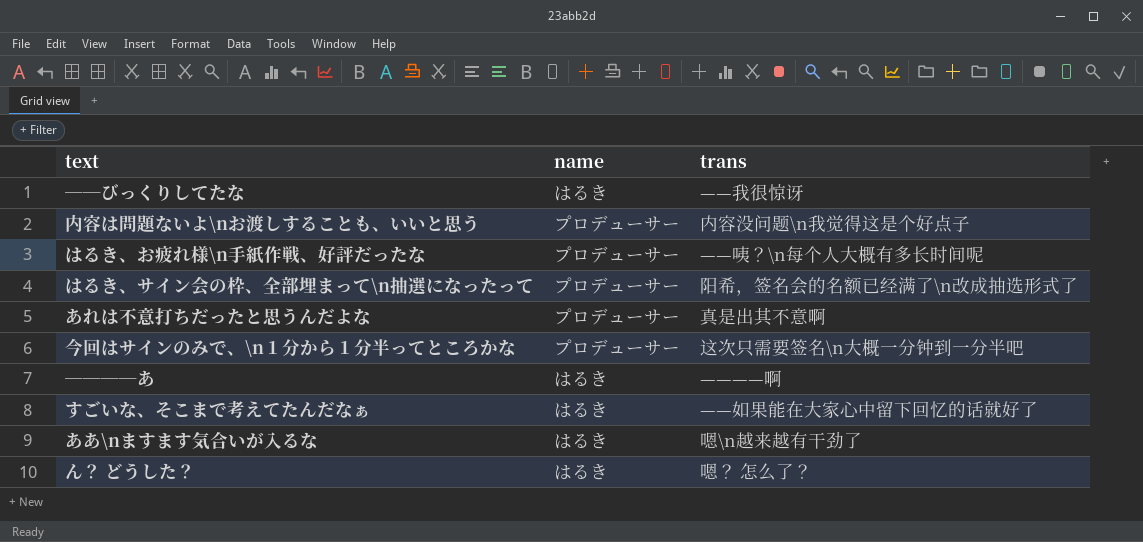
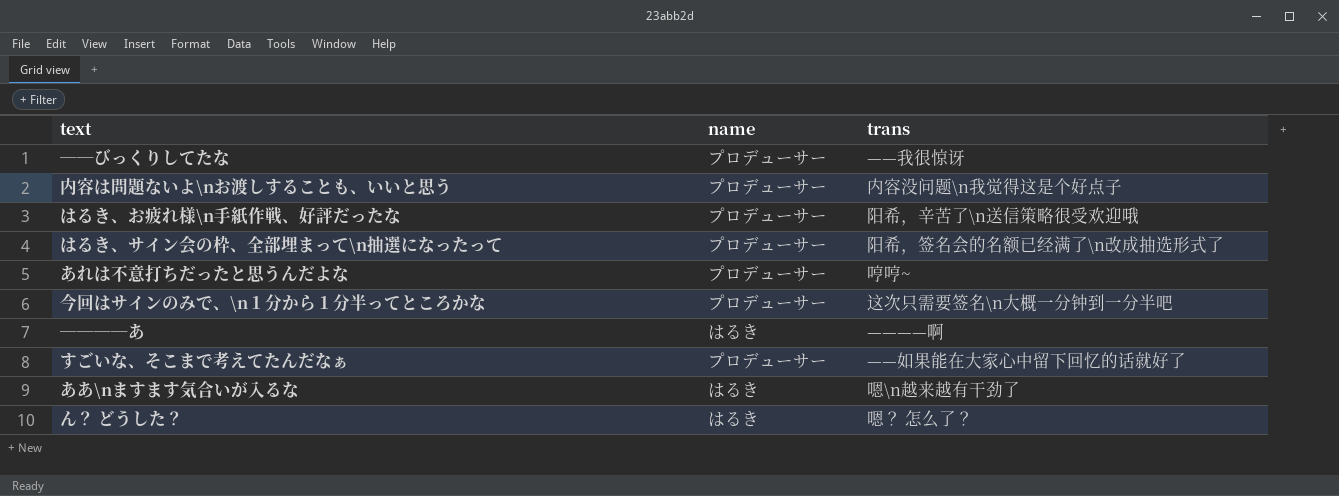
──びっくりしてたな | name: はるき -> プロデューサー
はるき、お疲れ様\n手紙作戦、好評だったな | trans: ——咦？\n每个人大概有多长时间呢 -> 阳希，辛苦了\n送信策略很受欢迎哦
あれは不意打ちだったと思うんだよな | trans: 真是出其不意啊 -> 哼哼~
すごいな、そこまで考えてたんだなぁ | name: はるき -> プロデューサー

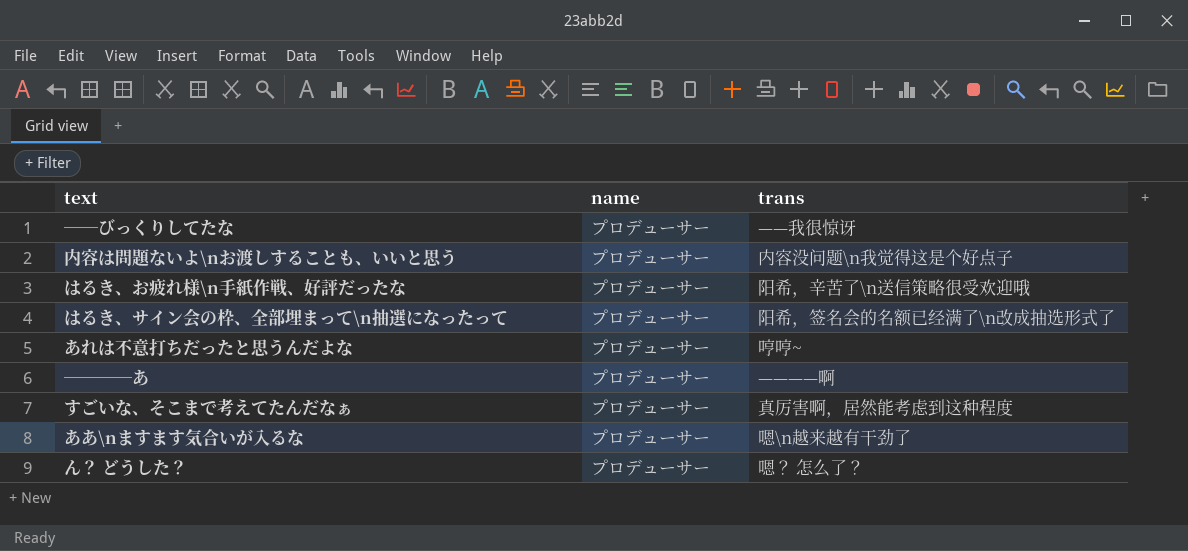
row 今回はサインのみで、\n１分から１分半ってところかな: プロデューサー | 这次只需要签名\n大概一分钟到一分半吧 -> none
────あ | name: はるき -> プロデューサー
すごいな、そこまで考えてたんだなぁ | trans: ——如果能在大家心中留下回忆的话就好了 -> 真厉害啊，居然能考虑到这种程度
ああ\nますます気合いが入るな | name: はるき -> プロデューサー
ん？ どうした？ | name: はるき -> プロデューサー

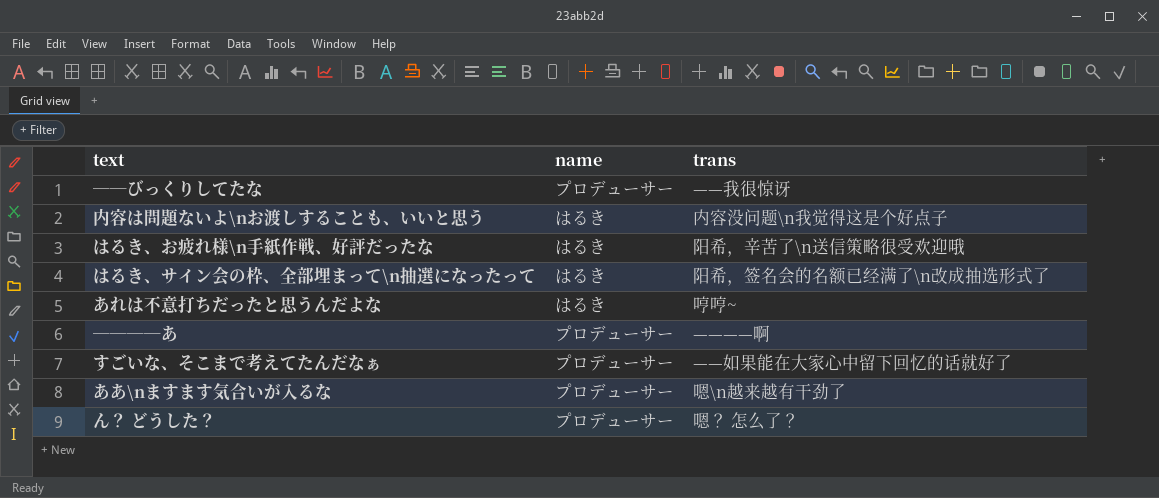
内容は問題ないよ\nお渡しすることも、いいと思う | name: プロデューサー -> はるき
はるき、お疲れ様\n手紙作戦、好評だったな | name: プロデューサー -> はるき
はるき、サイン会の枠、全部埋まって\n抽選になったって | name: プロデューサー -> はるき
あれは不意打ちだったと思うんだよな | name: プロデューサー -> はるき
すごいな、そこまで考えてたんだなぁ | trans: 真厉害啊，居然能考虑到这种程度 -> ——如果能在大家心中留下回忆的话就好了

